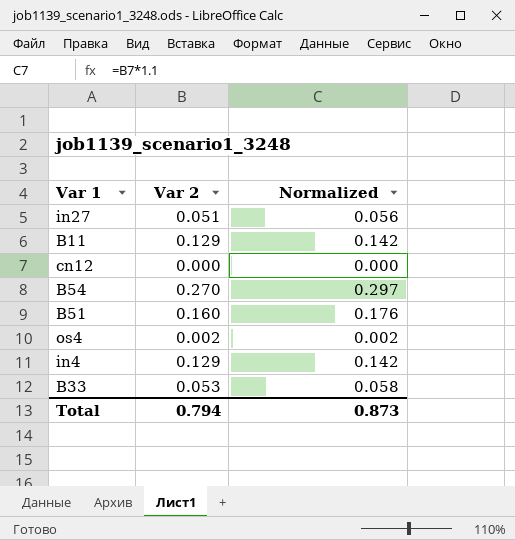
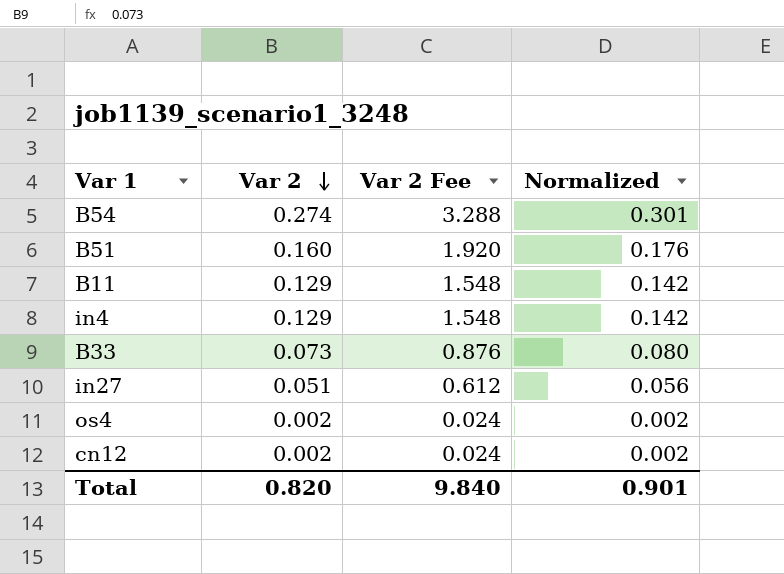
row order: none -> Var 2 descending
column Var 2 Fee | formula: none -> [Var 2] * 12
B54 | Var 2: 0.270 -> 0.274
B54 | Normalized: 0.297 -> 0.301
B33 | Var 2: 0.053 -> 0.073
B33 | Normalized: 0.058 -> 0.080
cn12 | Var 2: 0.000 -> 0.002
cn12 | Normalized: 0.000 -> 0.002
Total | Var 2: 0.794 -> 0.820
Total | Normalized: 0.873 -> 0.901

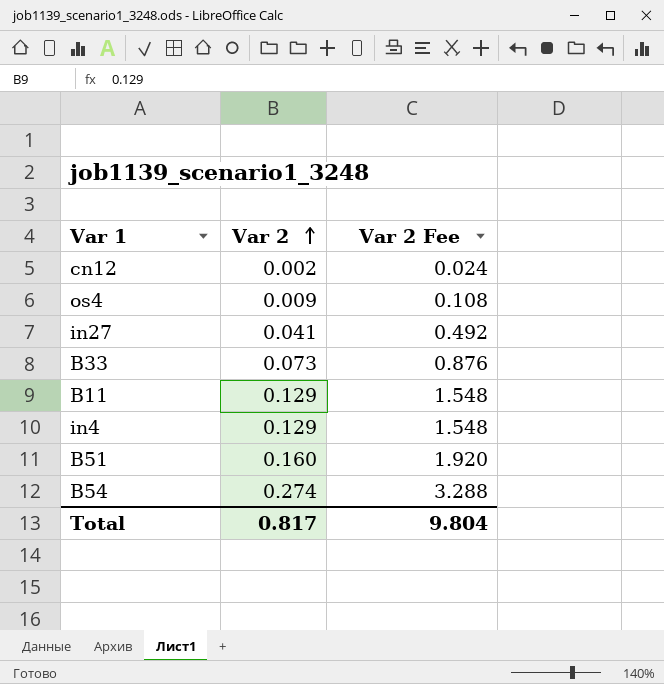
row order: Var 2 descending -> Var 2 ascending
column Normalized | formula: [Var 2] * 1.1 -> none
os4 | Var 2: 0.002 -> 0.009
os4 | Var 2 Fee: 0.024 -> 0.108
in27 | Var 2: 0.051 -> 0.041
in27 | Var 2 Fee: 0.612 -> 0.492
Total | Var 2: 0.820 -> 0.817
Total | Var 2 Fee: 9.840 -> 9.804

